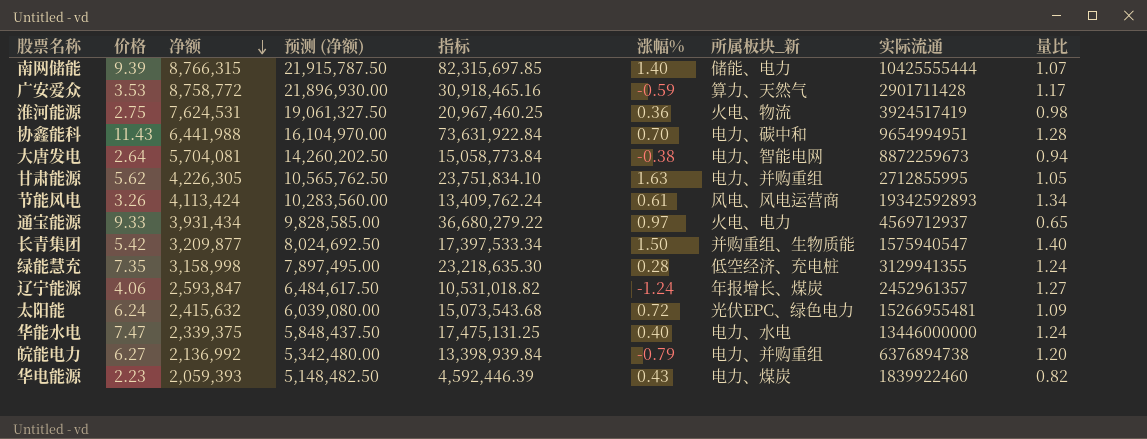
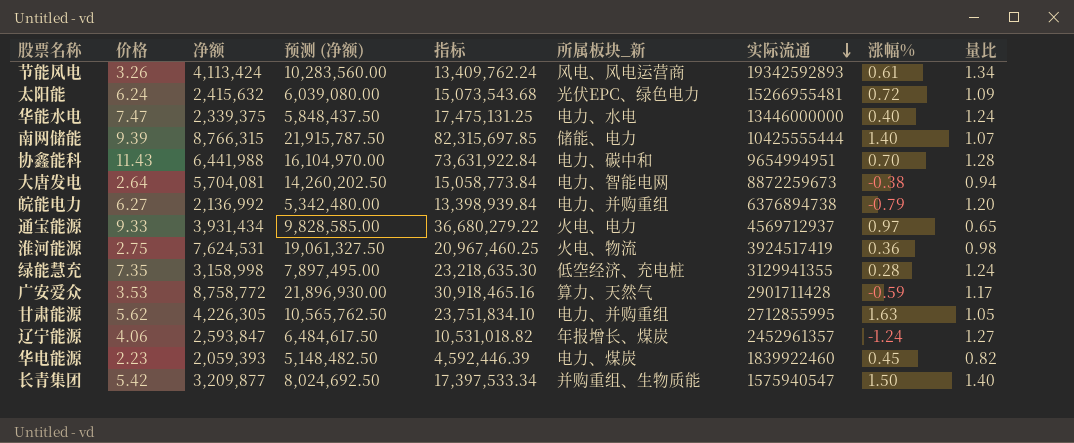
row order: 净额 descending -> 实际流通 descending
column 涨幅% | position: 6 -> 8
华电能源 | 涨幅%: 0.43 -> 0.45

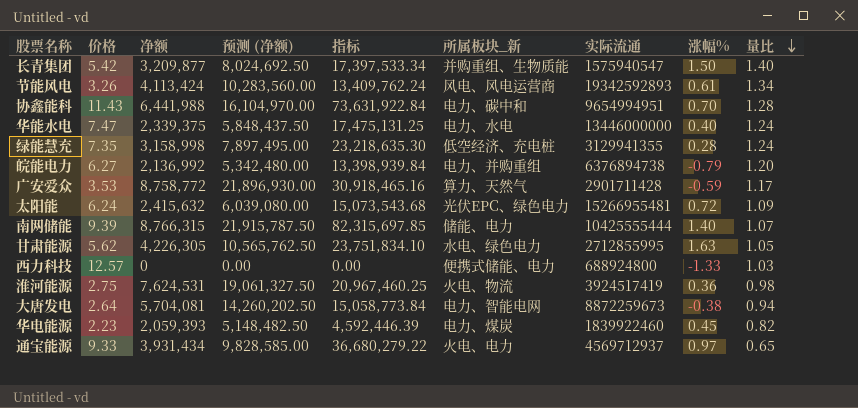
row order: 实际流通 descending -> 量比 descending
row 辽宁能源: 4.06 | 2,593,847 | 6,484,617.50 | 10,531,018.82 | 年报增长、煤炭 | 2452961357 | -1.24 | 1.27 -> none
甘肃能源 | 所属板块_新: 电力、并购重组 -> 水电、绿色电力
row 西力科技: none -> 12.57 | 0 | 0.00 | 0.00 | 便携式储能、电力 | 688924800 | -1.33 | 1.03

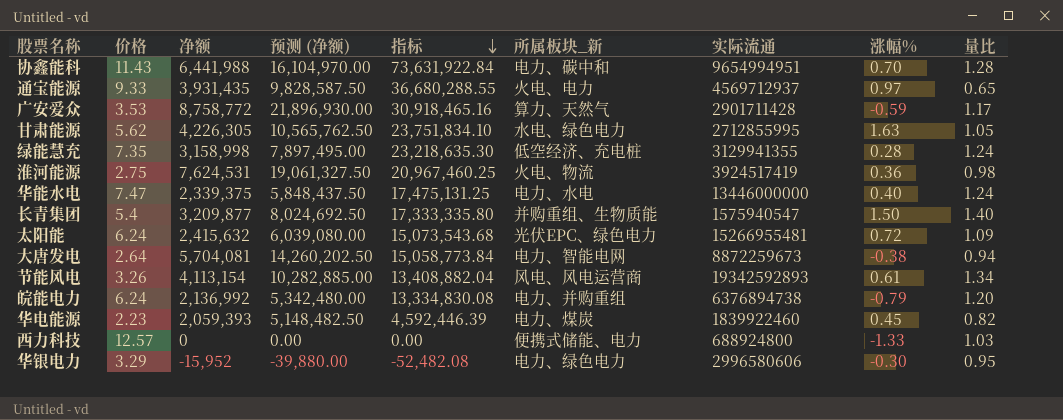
row order: 量比 descending -> 指标 descending
row 南网储能: 9.39 | 8,766,315 | 21,915,787.50 | 82,315,697.85 | 储能、电力 | 10425555444 | 1.40 | 1.07 -> none
通宝能源 | 净额: 3,931,434 -> 3,931,435
通宝能源 | 预测 (净额): 9,828,585.00 -> 9,828,587.50
通宝能源 | 指标: 36,680,279.22 -> 36,680,288.55
长青集团 | 价格: 5.42 -> 5.4
长青集团 | 指标: 17,397,533.34 -> 17,333,335.80
节能风电 | 净额: 4,113,424 -> 4,113,154
节能风电 | 预测 (净额): 10,283,560.00 -> 10,282,885.00
节能风电 | 指标: 13,409,762.24 -> 13,408,882.04
皖能电力 | 价格: 6.27 -> 6.24
皖能电力 | 指标: 13,398,939.84 -> 13,334,830.08
row 华银电力: none -> 3.29 | -15,952 | -39,880.00 | -52,482.08 | 电力、绿色电力 | 2996580606 | -0.30 | 0.95

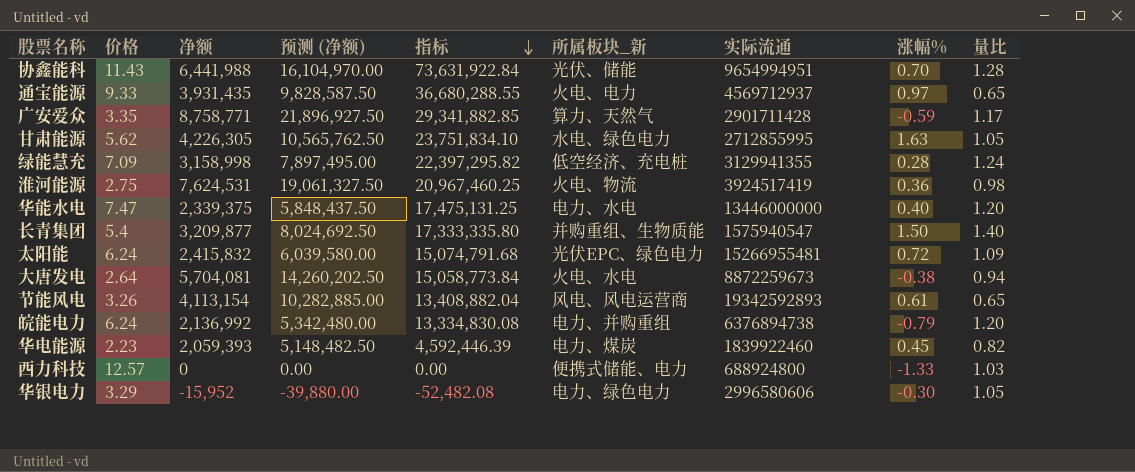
协鑫能科 | 所属板块_新: 电力、碳中和 -> 光伏、储能
广安爱众 | 价格: 3.53 -> 3.35
广安爱众 | 净额: 8,758,772 -> 8,758,771
广安爱众 | 预测 (净额): 21,896,930.00 -> 21,896,927.50
广安爱众 | 指标: 30,918,465.16 -> 29,341,882.85
绿能慧充 | 价格: 7.35 -> 7.09
绿能慧充 | 指标: 23,218,635.30 -> 22,397,295.82
华能水电 | 量比: 1.24 -> 1.20
太阳能 | 净额: 2,415,632 -> 2,415,832
太阳能 | 预测 (净额): 6,039,080.00 -> 6,039,580.00
太阳能 | 指标: 15,073,543.68 -> 15,074,791.68
大唐发电 | 所属板块_新: 电力、智能电网 -> 火电、水电
节能风电 | 量比: 1.34 -> 0.65
华银电力 | 量比: 0.95 -> 1.05

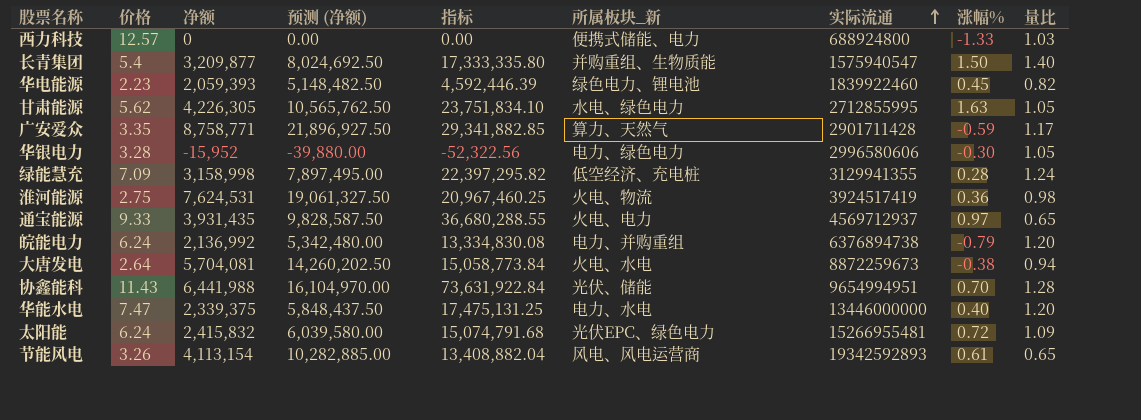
row order: 指标 descending -> 实际流通 ascending
华电能源 | 所属板块_新: 电力、煤炭 -> 绿色电力、锂电池
华银电力 | 价格: 3.29 -> 3.28
华银电力 | 指标: -52,482.08 -> -52,322.56

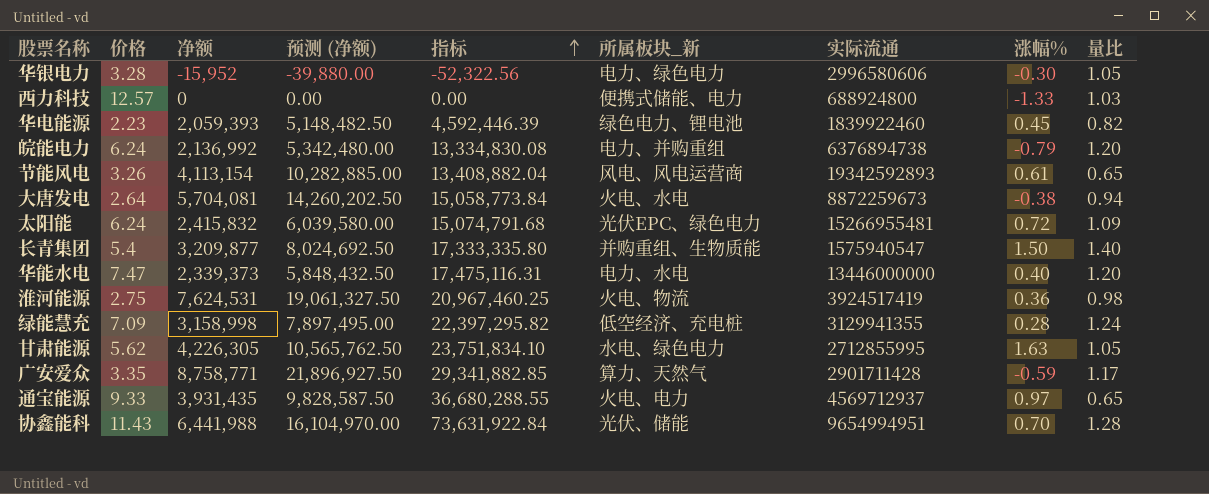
row order: 实际流通 ascending -> 指标 ascending
华能水电 | 净额: 2,339,375 -> 2,339,373
华能水电 | 预测 (净额): 5,848,437.50 -> 5,848,432.50
华能水电 | 指标: 17,475,131.25 -> 17,475,116.31

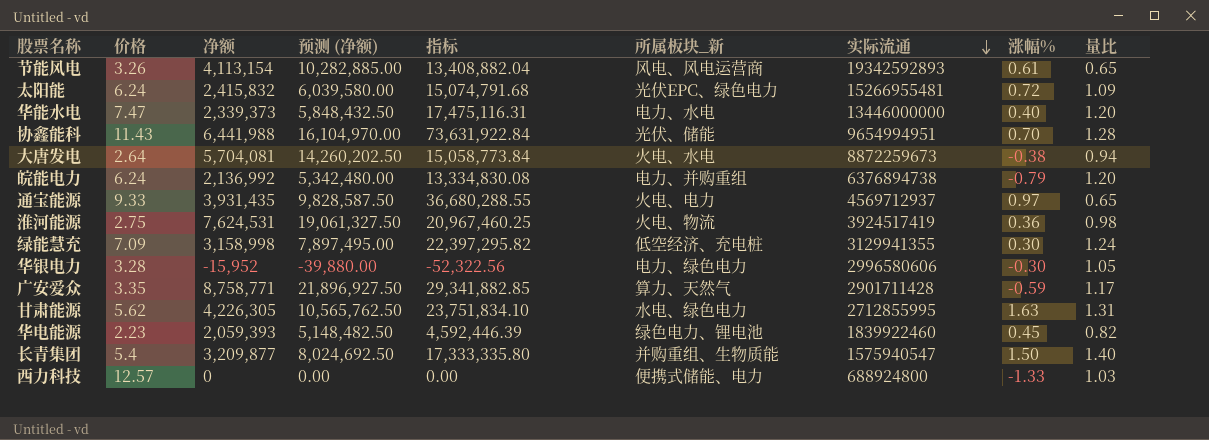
row order: 指标 ascending -> 实际流通 descending
绿能慧充 | 涨幅%: 0.28 -> 0.30
甘肃能源 | 量比: 1.05 -> 1.31

